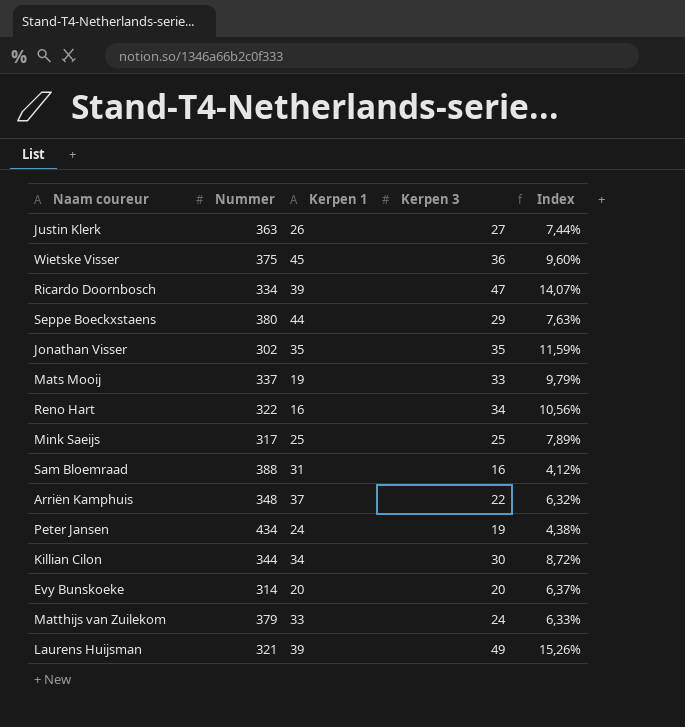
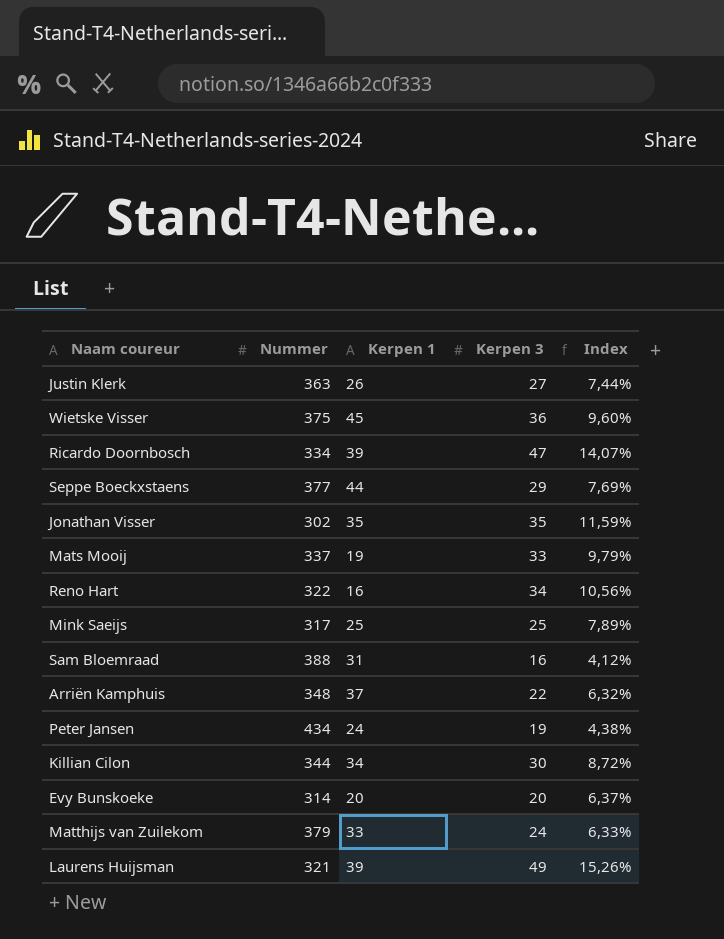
Seppe Boeckxstaens | Nummer: 380 -> 377
Seppe Boeckxstaens | Index: 7,63% -> 7,69%

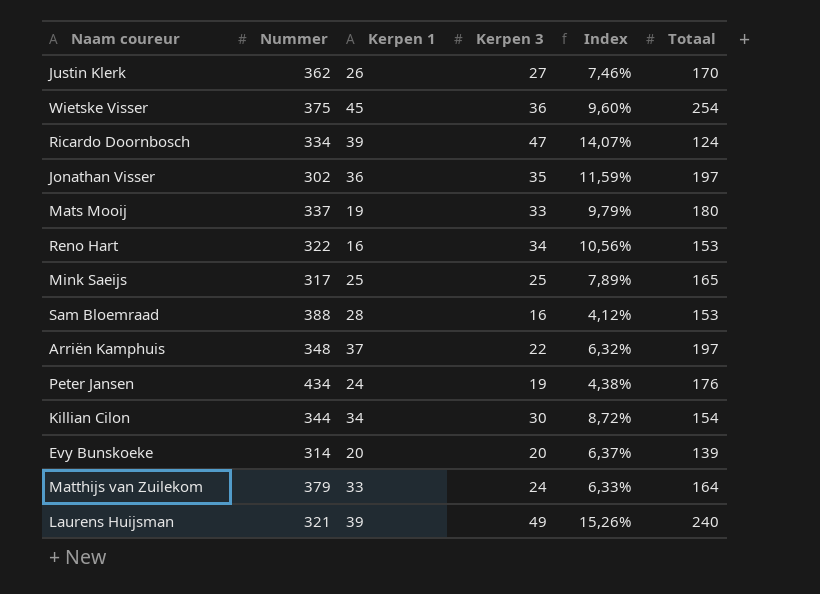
column Totaal | position: none -> 6
row Seppe Boeckxstaens: 377 | 44 | 29 | 7,69% -> none
Justin Klerk | Nummer: 363 -> 362
Justin Klerk | Index: 7,44% -> 7,46%
Jonathan Visser | Kerpen 1: 35 -> 36
Sam Bloemraad | Kerpen 1: 31 -> 28

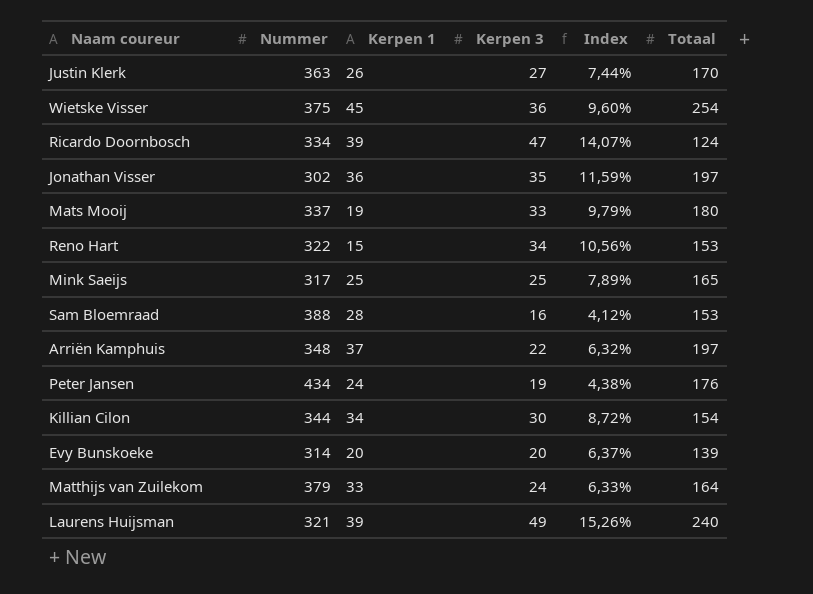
Justin Klerk | Nummer: 362 -> 363
Justin Klerk | Index: 7,46% -> 7,44%
Reno Hart | Kerpen 1: 16 -> 15

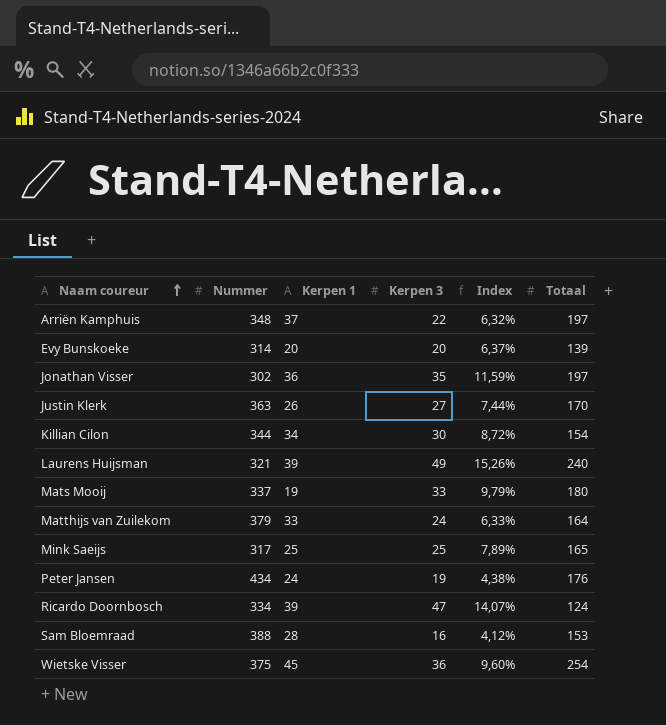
row order: none -> Naam coureur ascending
row Reno Hart: 322 | 15 | 34 | 10,56% | 153 -> none

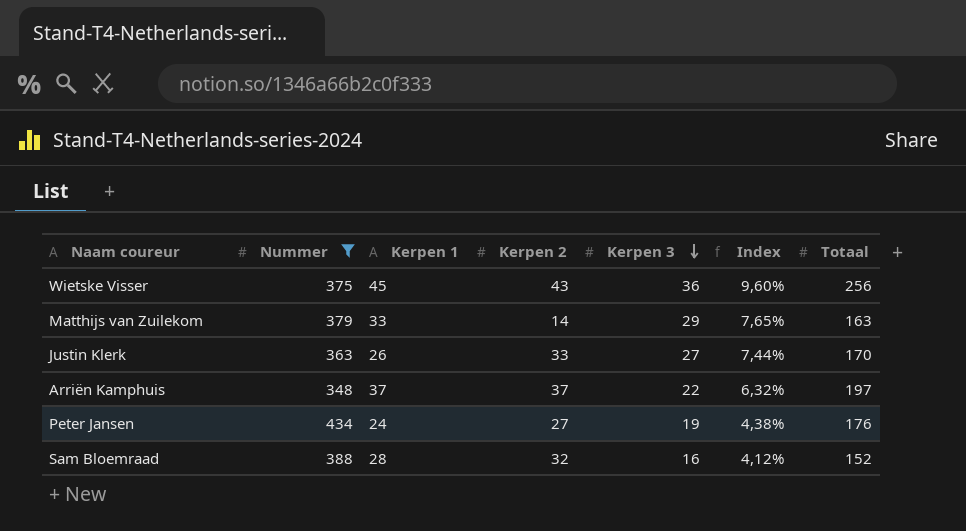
filter: none -> Nummer >= 348
row order: Naam coureur ascending -> Kerpen 3 descending
column Kerpen 2 | position: none -> 4
Wietske Visser | Totaal: 254 -> 256
Matthijs van Zuilekom | Kerpen 3: 24 -> 29
Matthijs van Zuilekom | Index: 6,33% -> 7,65%
Matthijs van Zuilekom | Totaal: 164 -> 163
Sam Bloemraad | Totaal: 153 -> 152

